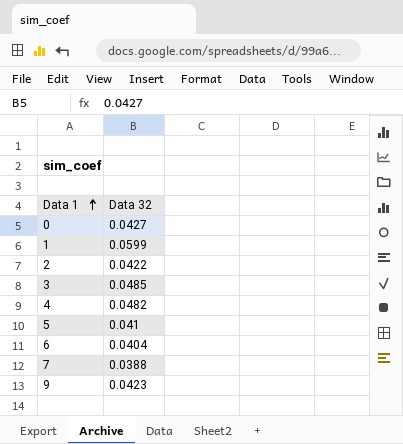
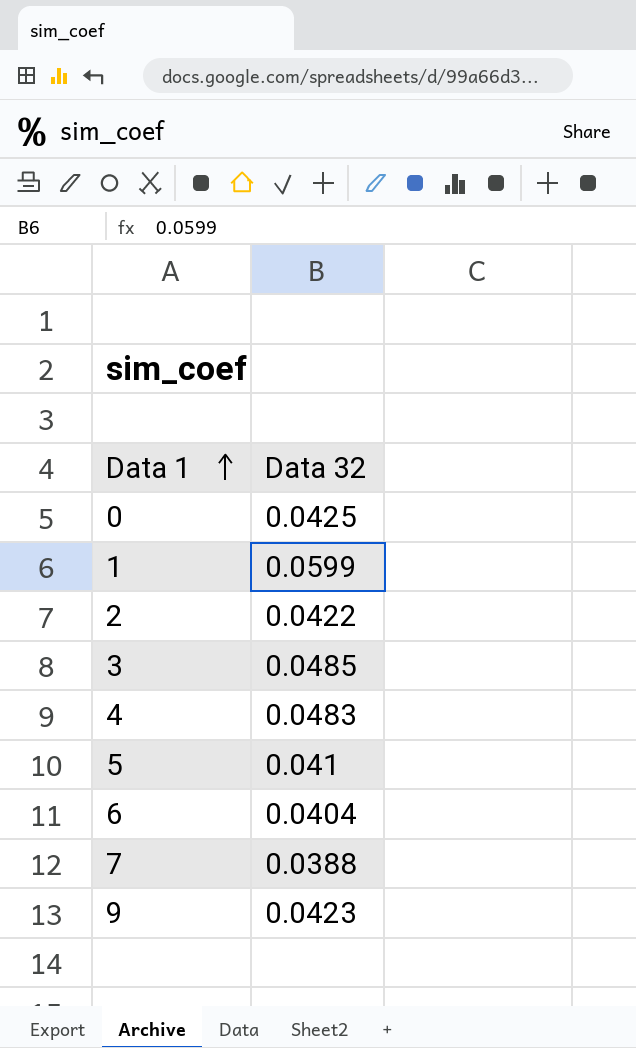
0 | Data 32: 0.0427 -> 0.0425
4 | Data 32: 0.0482 -> 0.0483

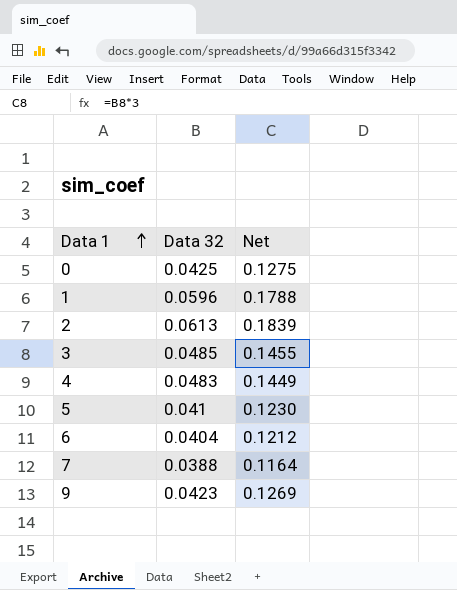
column Net | formula: none -> [Data 32] * 3
1 | Data 32: 0.0599 -> 0.0596
2 | Data 32: 0.0422 -> 0.0613

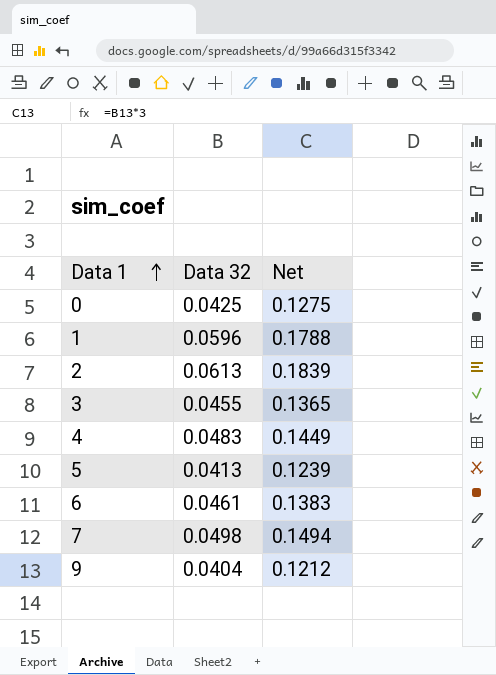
3 | Data 32: 0.0485 -> 0.0455
3 | Net: 0.1455 -> 0.1365
5 | Data 32: 0.041 -> 0.0413
5 | Net: 0.1230 -> 0.1239
6 | Data 32: 0.0404 -> 0.0461
6 | Net: 0.1212 -> 0.1383
7 | Data 32: 0.0388 -> 0.0498
7 | Net: 0.1164 -> 0.1494
9 | Data 32: 0.0423 -> 0.0404
9 | Net: 0.1269 -> 0.1212

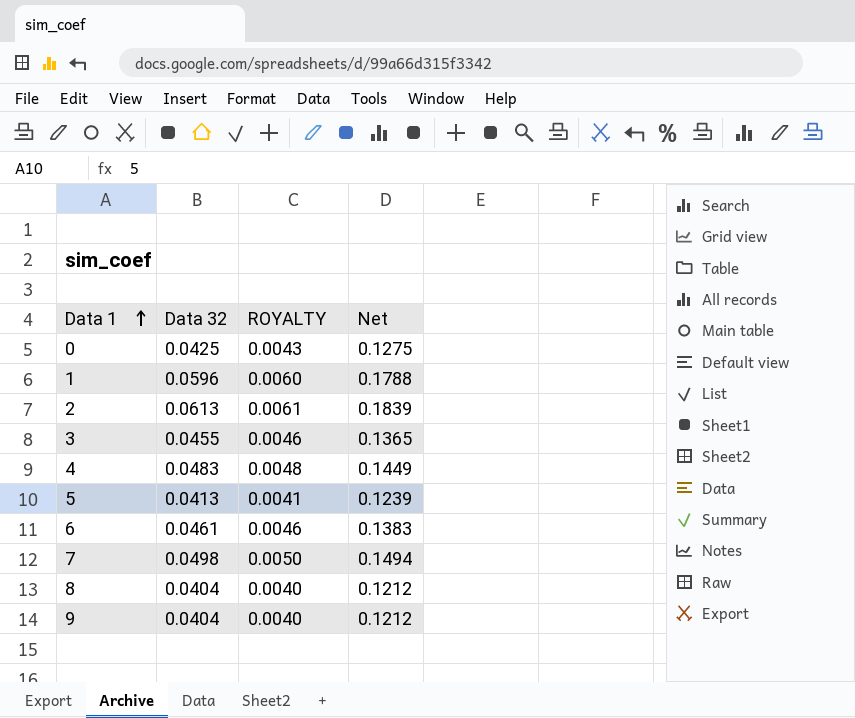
column ROYALTY | formula: none -> [Data 32] * 0.1
row 8: none -> 0.0404 | 0.0040 | 0.1212

